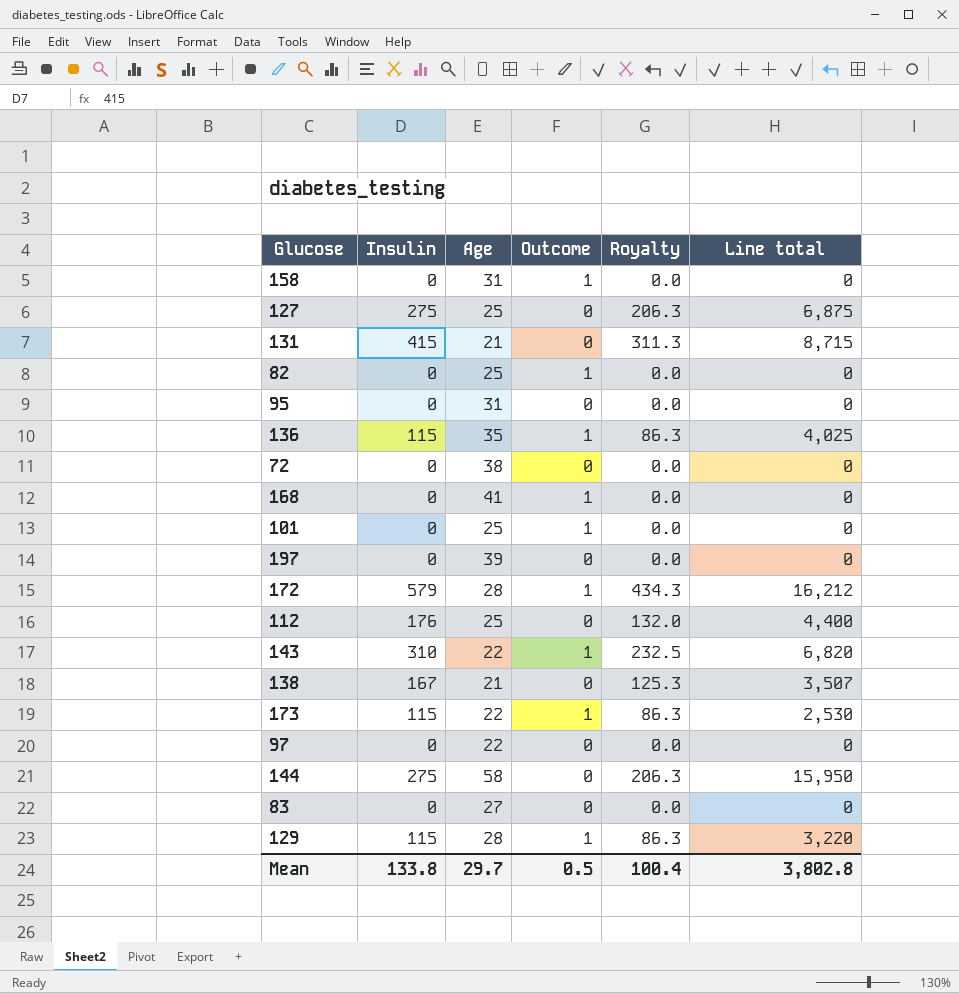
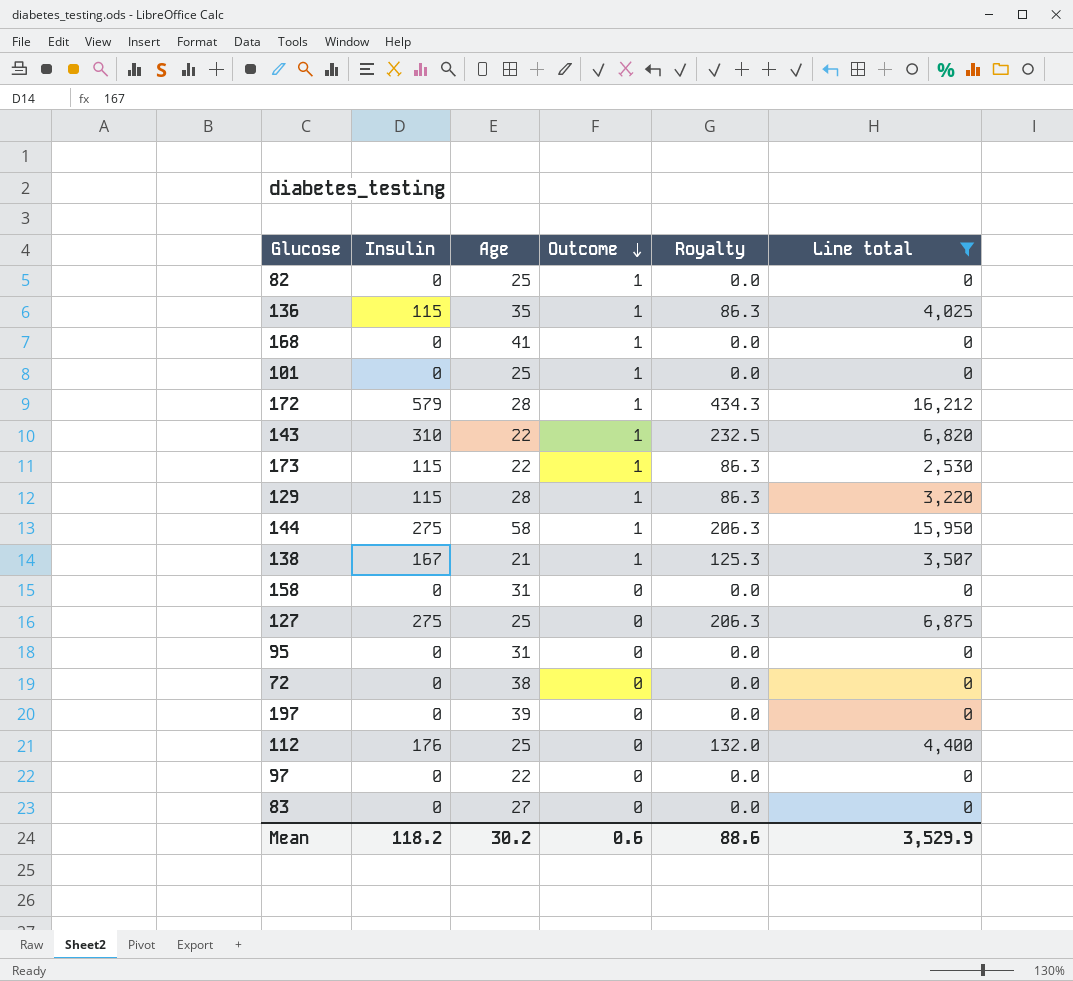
filter: none -> Line total != 8,715
row order: none -> Outcome descending
144 | Outcome: 0 -> 1
138 | Outcome: 0 -> 1
158 | Outcome: 1 -> 0
Mean | Insulin: 133.8 -> 118.2
Mean | Age: 29.7 -> 30.2
Mean | Outcome: 0.5 -> 0.6
Mean | Royalty: 100.4 -> 88.6
Mean | Line total: 3,802.8 -> 3,529.9

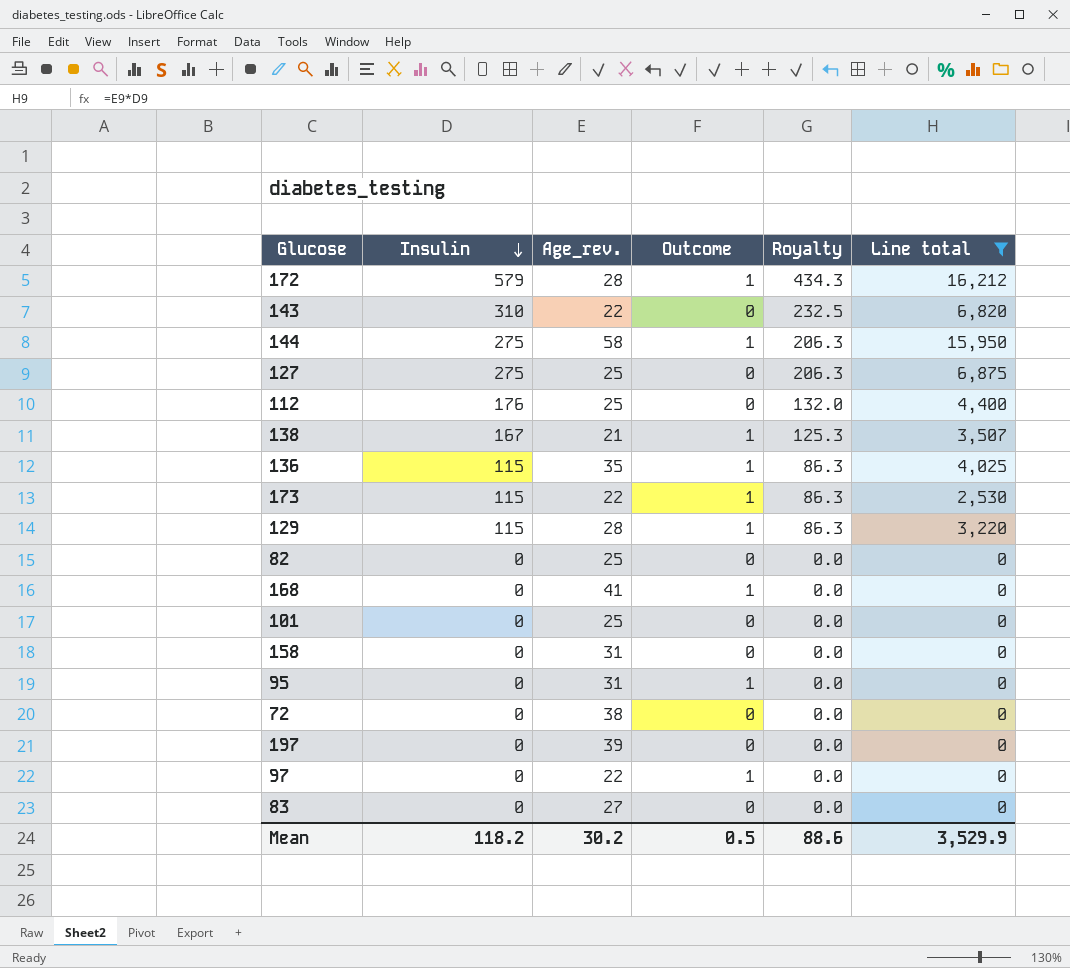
row order: Outcome descending -> Insulin descending
column name: Age -> Age_rev.
143 | Outcome: 1 -> 0
82 | Outcome: 1 -> 0
101 | Outcome: 1 -> 0
95 | Outcome: 0 -> 1
97 | Outcome: 0 -> 1
Mean | Outcome: 0.6 -> 0.5

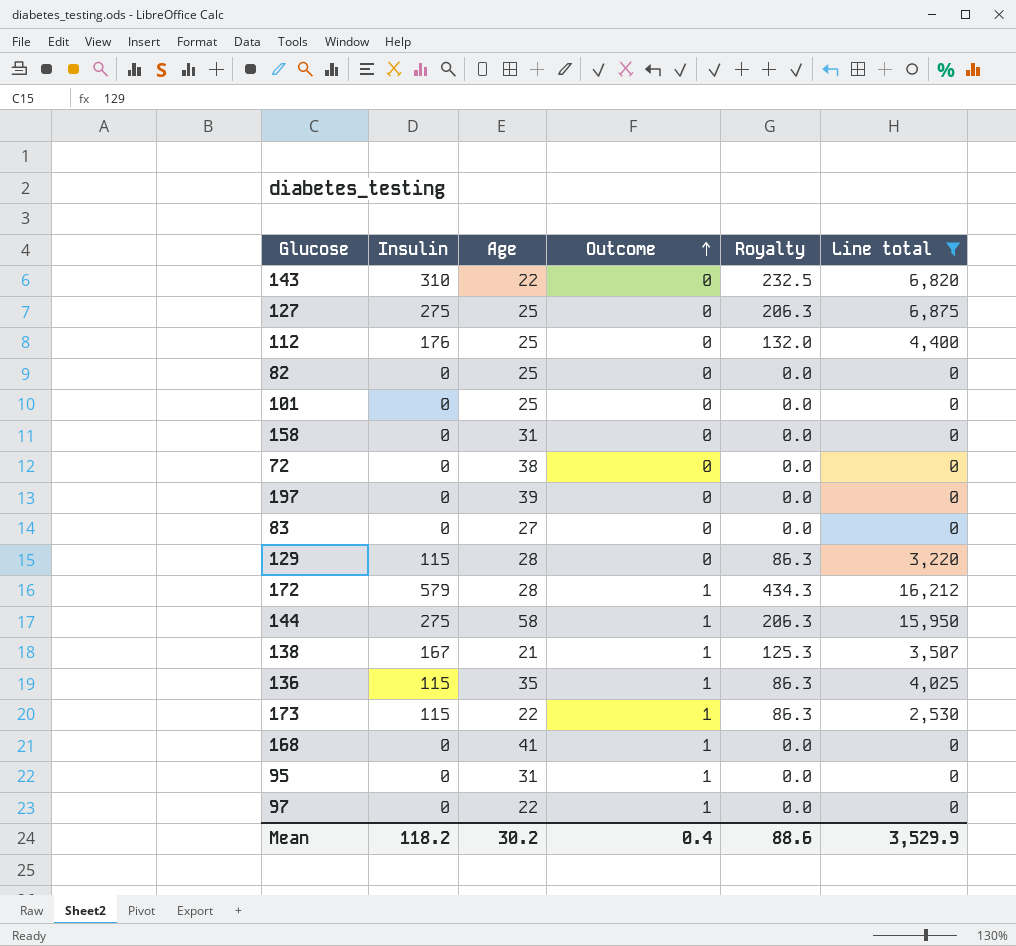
row order: Insulin descending -> Outcome ascending
column name: Age_rev. -> Age
129 | Outcome: 1 -> 0
Mean | Outcome: 0.5 -> 0.4

